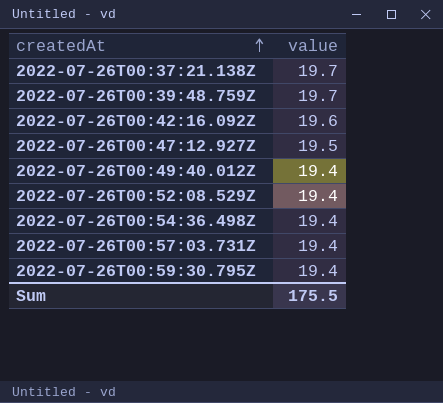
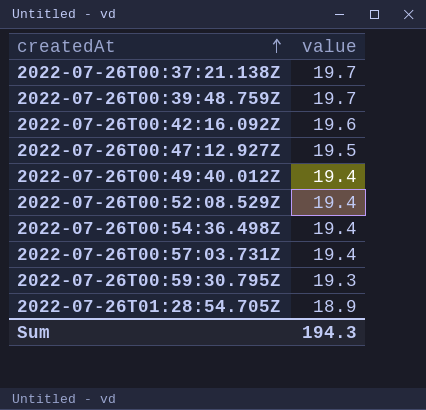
2022-07-26T00:59:30.795Z | value: 19.4 -> 19.3
row 2022-07-26T01:28:54.705Z: none -> 18.9
Sum | value: 175.5 -> 194.3

